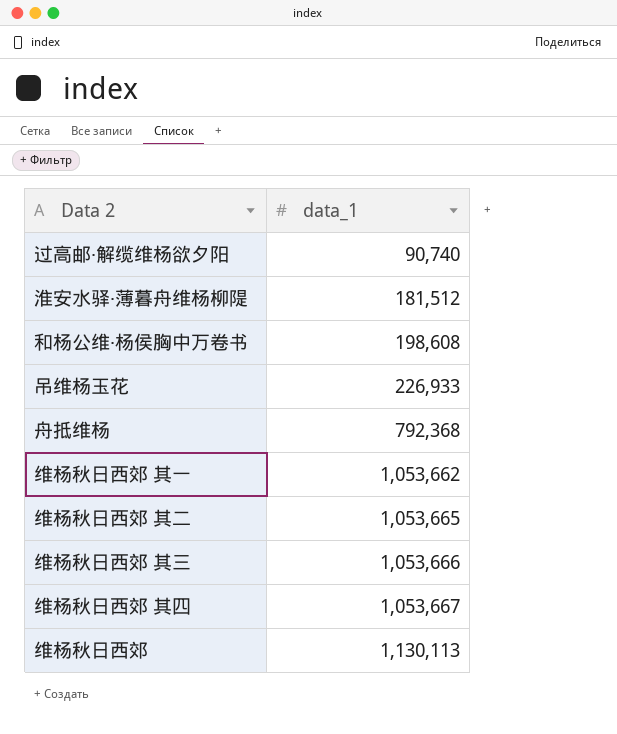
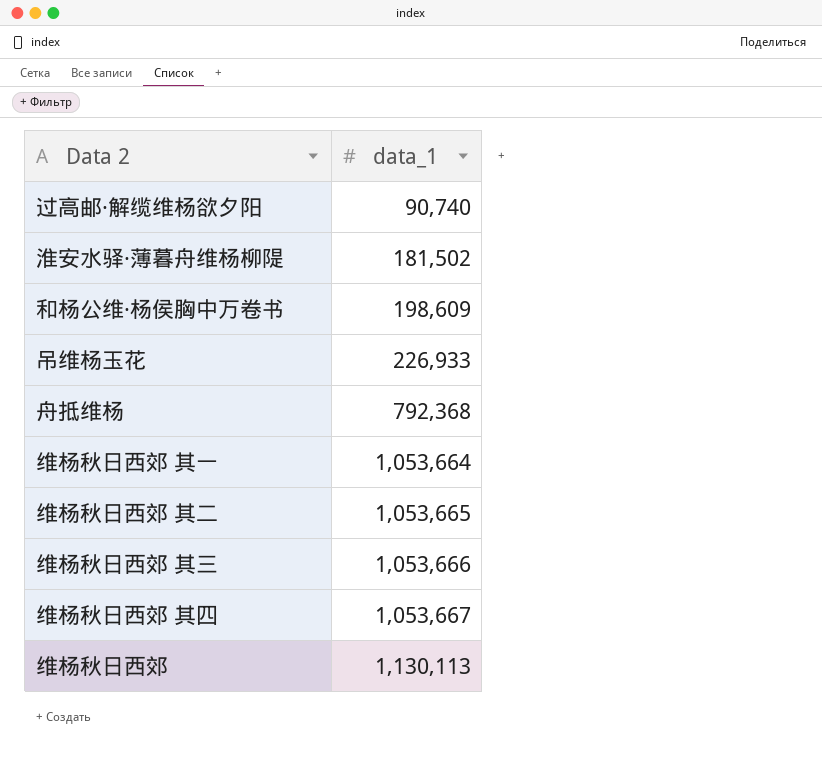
淮安水驿·薄暮舟维杨柳隄 | data_1: 181,512 -> 181,502
和杨公维·杨侯胸中万卷书 | data_1: 198,608 -> 198,609
维杨秋日西郊 其一 | data_1: 1,053,662 -> 1,053,664

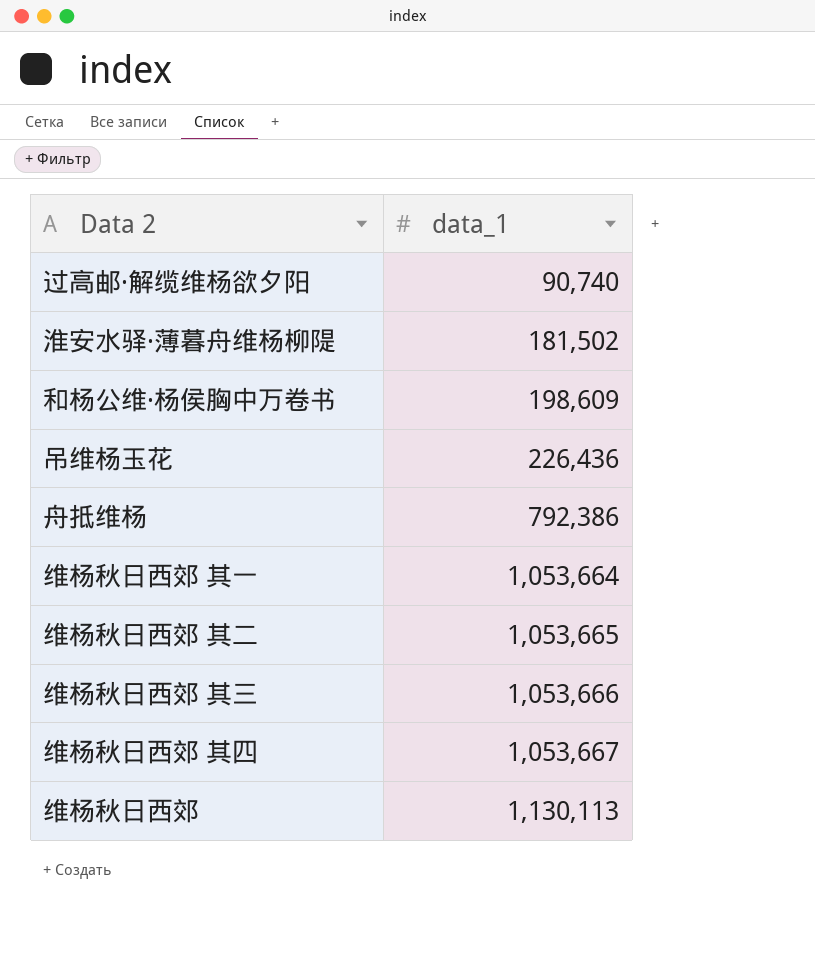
吊维杨玉花 | data_1: 226,933 -> 226,436
舟抵维杨 | data_1: 792,368 -> 792,386

